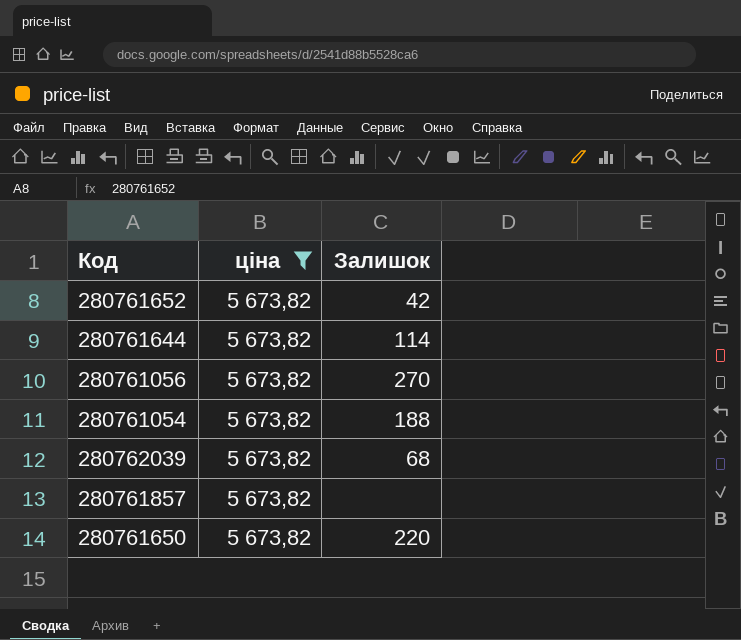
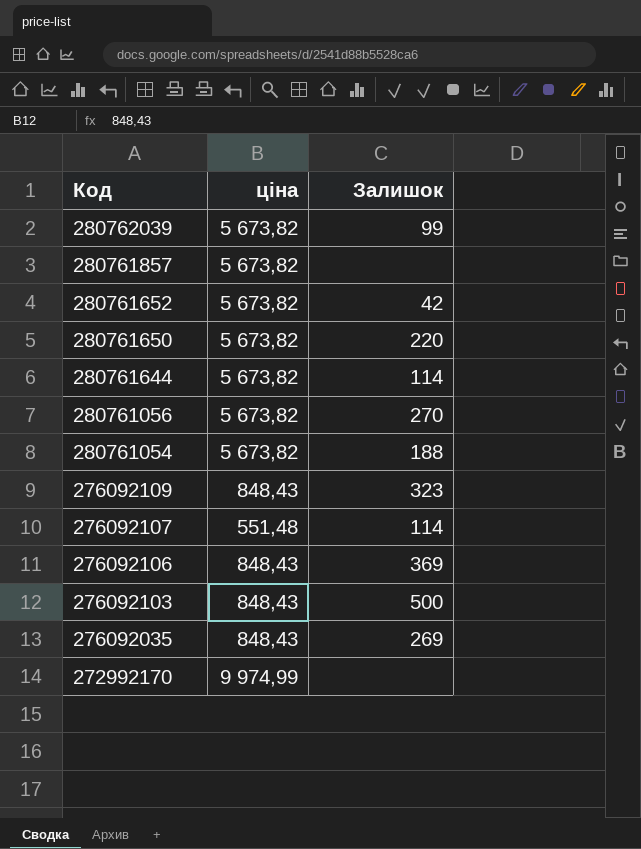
filter: ціна = 5 673,82 -> none
row order: none -> Код descending
280762039 | Залишок: 68 -> 99

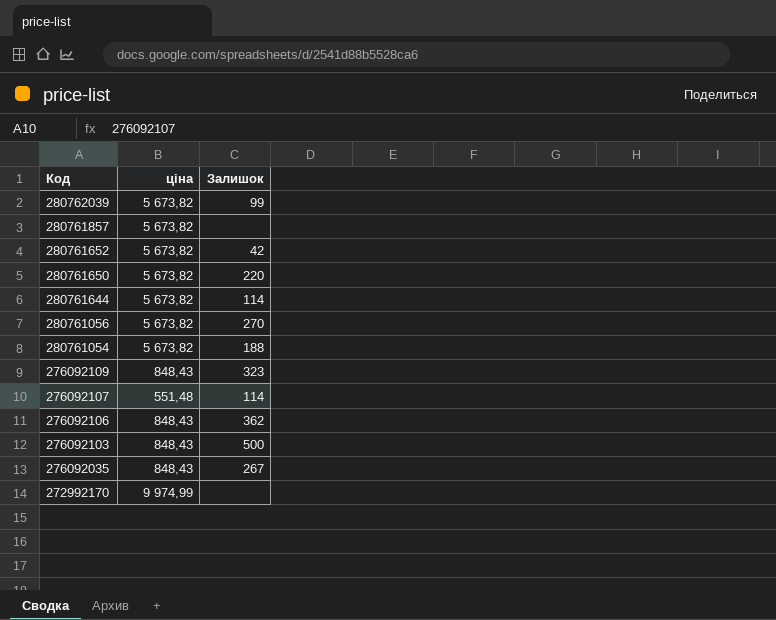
276092106 | Залишок: 369 -> 362
276092035 | Залишок: 269 -> 267

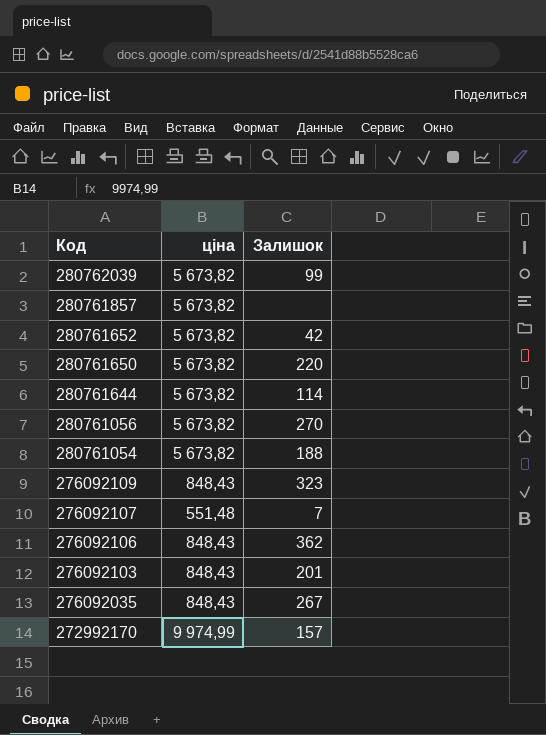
276092107 | Залишок: 114 -> 7
276092103 | Залишок: 500 -> 201
272992170 | Залишок: none -> 157

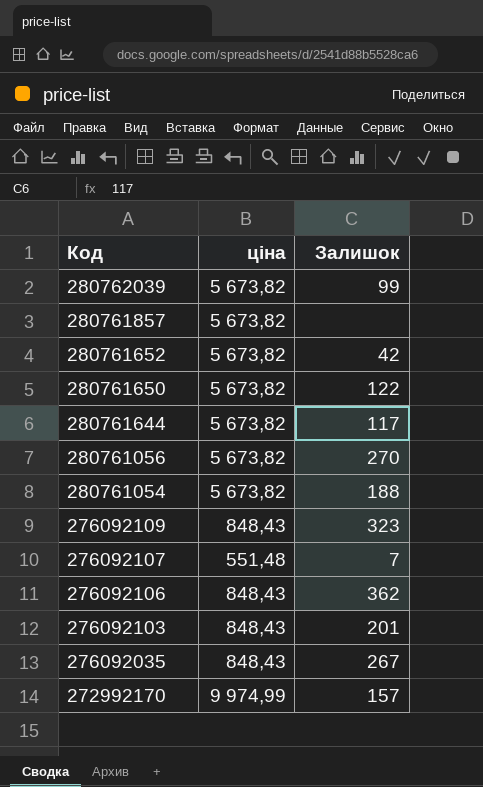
280761650 | Залишок: 220 -> 122
280761644 | Залишок: 114 -> 117

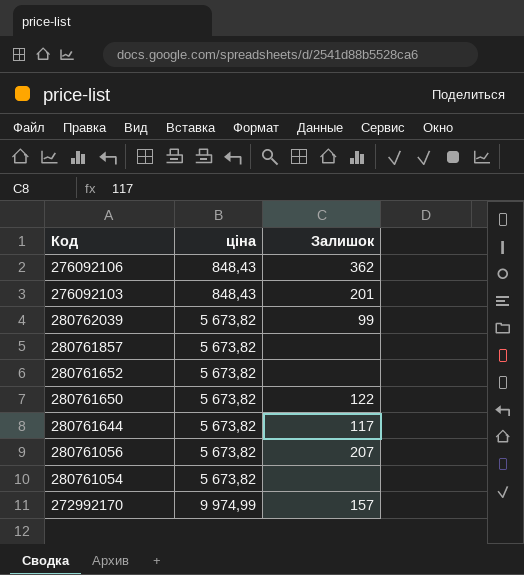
row order: Код descending -> ціна ascending
row 276092109: 848,43 | 323 -> none
row 276092107: 551,48 | 7 -> none
row 276092035: 848,43 | 267 -> none
280761652 | Залишок: 42 -> none
280761056 | Залишок: 270 -> 207
280761054 | Залишок: 188 -> none

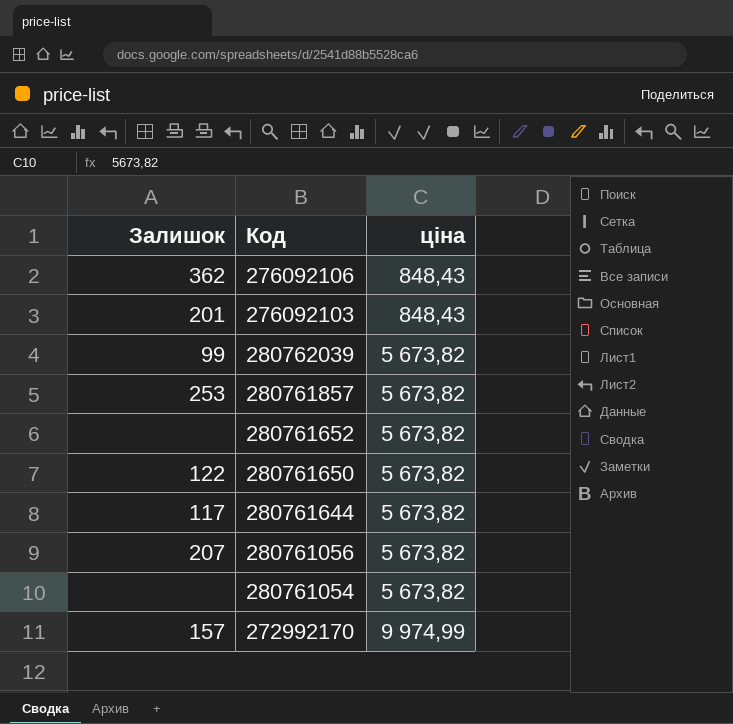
column Залишок | position: 3 -> 1
280761857 | Залишок: none -> 253

